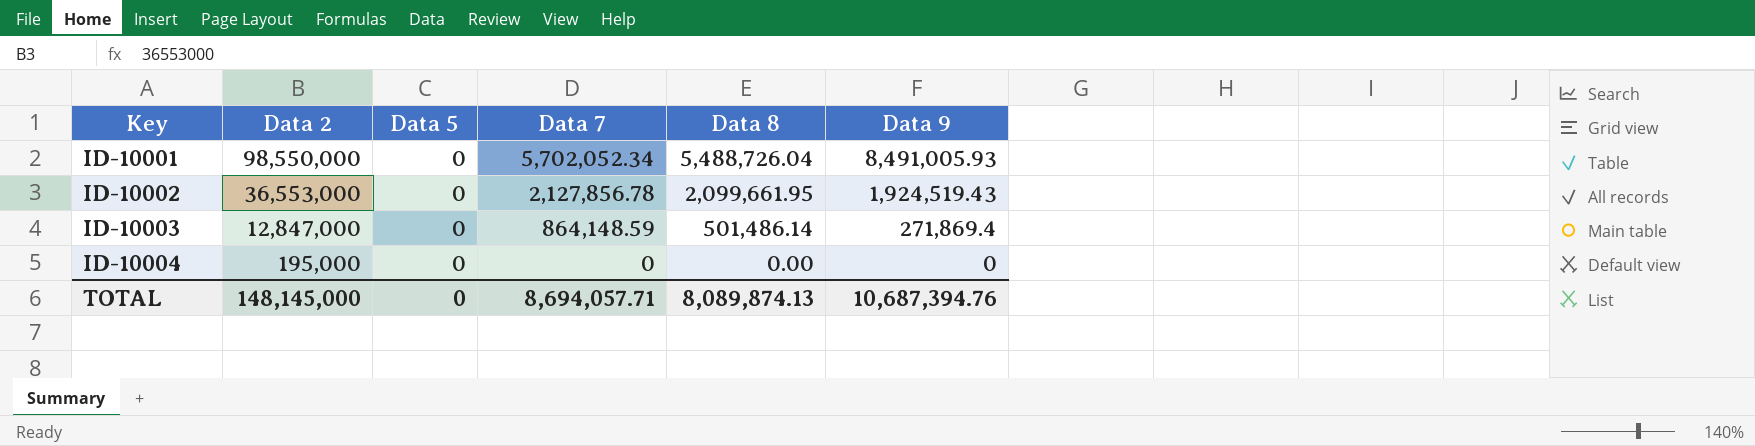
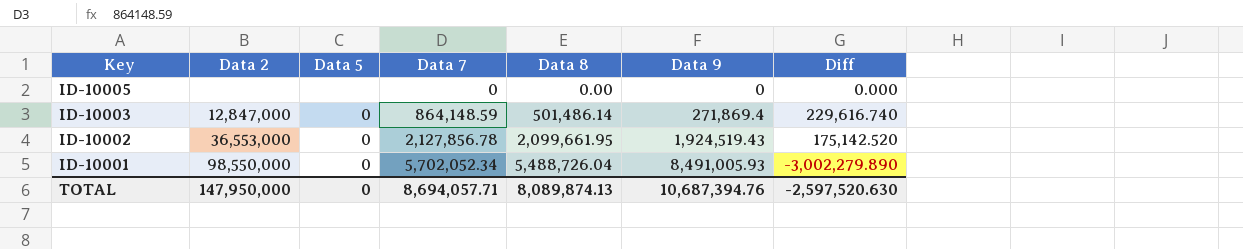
row order: Key ascending -> Key descending
column Diff | formula: none -> [Data 8] - [Data 9]
row ID-10004: 195,000 | 0 | 0 | 0.00 | 0 -> none
row ID-10005: none -> none | none | 0 | 0.00 | 0 | 0.000
TOTAL | Data 2: 148,145,000 -> 147,950,000

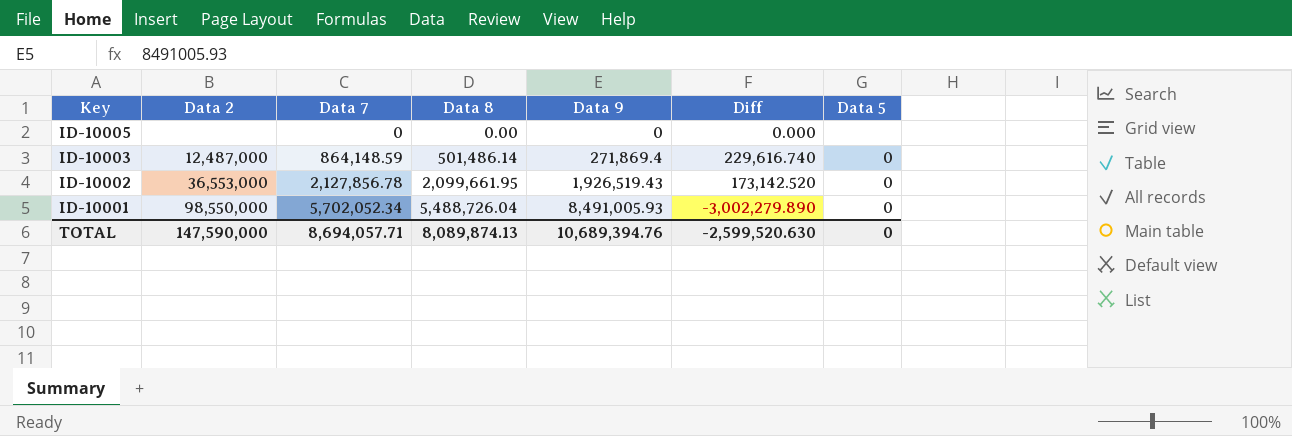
column Data 5 | position: 3 -> 7
ID-10003 | Data 2: 12,847,000 -> 12,487,000
ID-10002 | Data 9: 1,924,519.43 -> 1,926,519.43
ID-10002 | Diff: 175,142.520 -> 173,142.520
TOTAL | Data 2: 147,950,000 -> 147,590,000
TOTAL | Data 9: 10,687,394.76 -> 10,689,394.76
TOTAL | Diff: -2,597,520.630 -> -2,599,520.630

